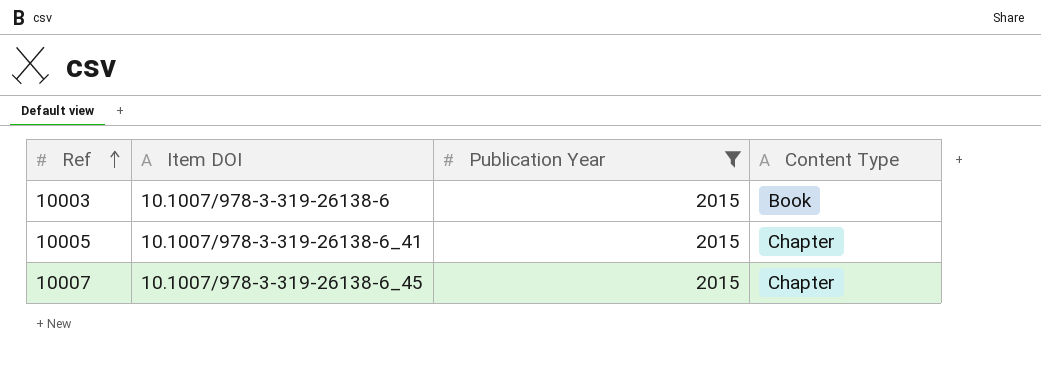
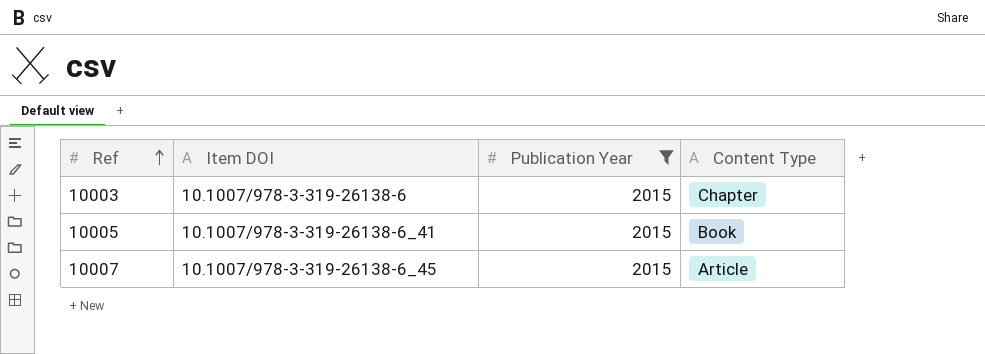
10003 | Content Type: Book -> Chapter
10005 | Content Type: Chapter -> Book
10007 | Content Type: Chapter -> Article

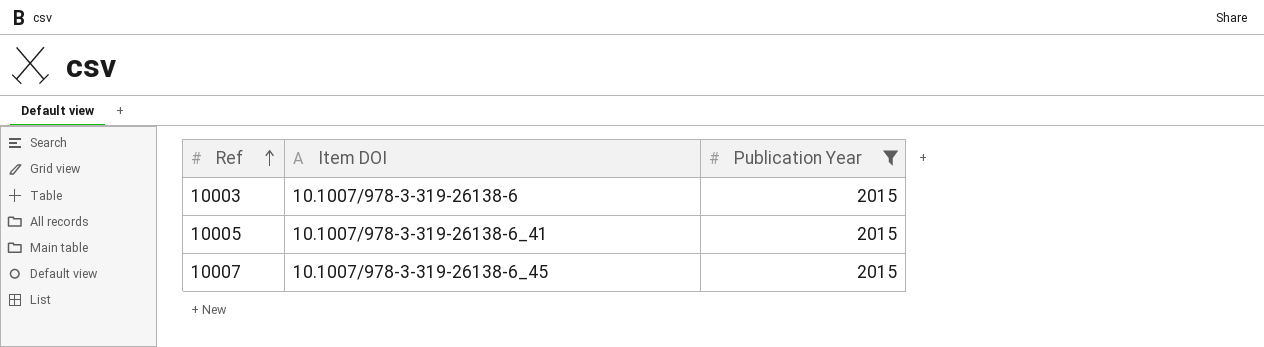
column Content Type | position: 4 -> none

